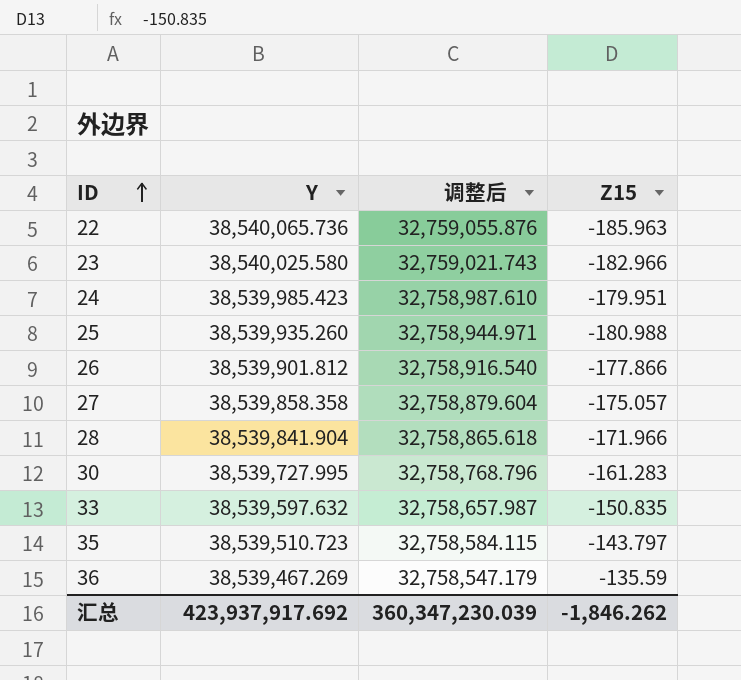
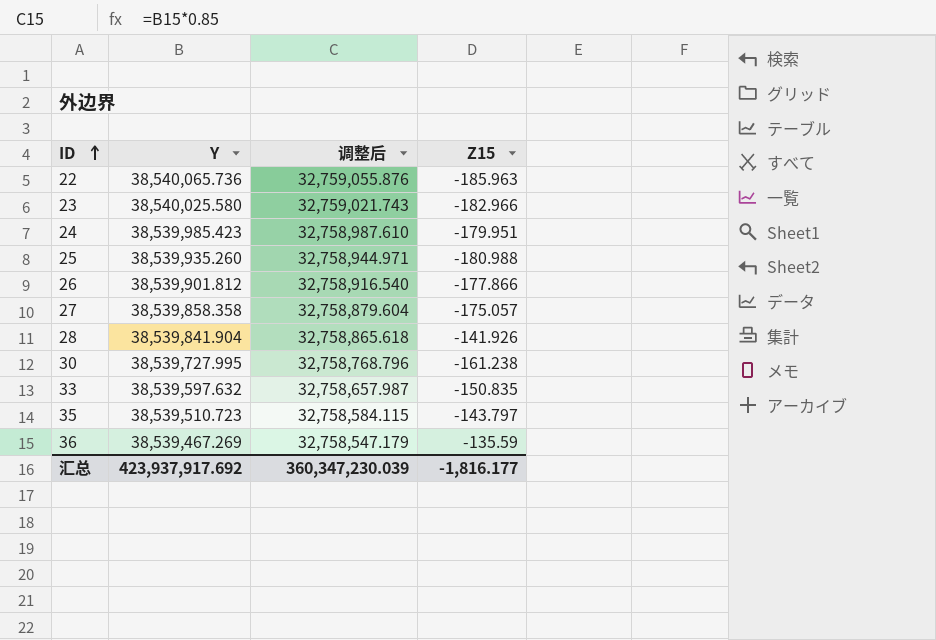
28 | Z15: -171.966 -> -141.926
30 | Z15: -161.283 -> -161.238
汇总 | Z15: -1,846.262 -> -1,816.177

